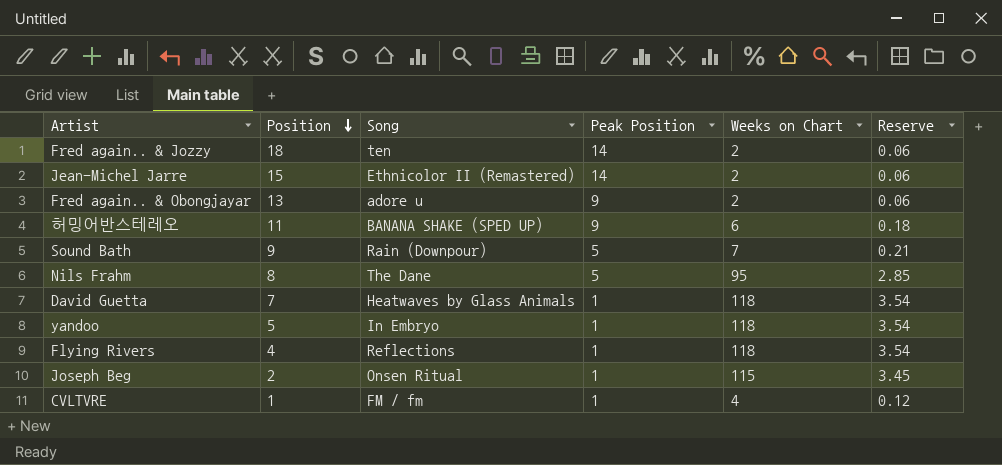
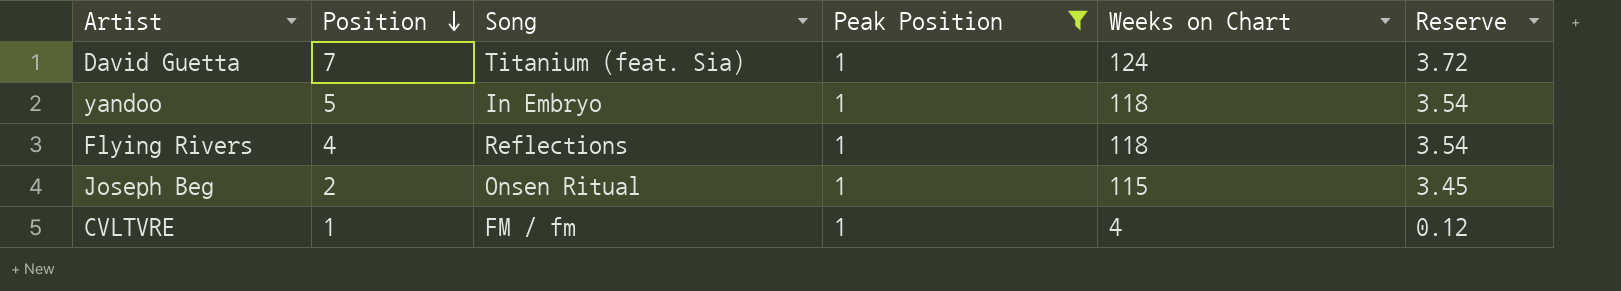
filter: none -> Peak Position = 1
David Guetta | Song: Heatwaves by Glass Animals -> Titanium (feat. Sia)
David Guetta | Weeks on Chart: 118 -> 124
David Guetta | Reserve: 3.54 -> 3.72

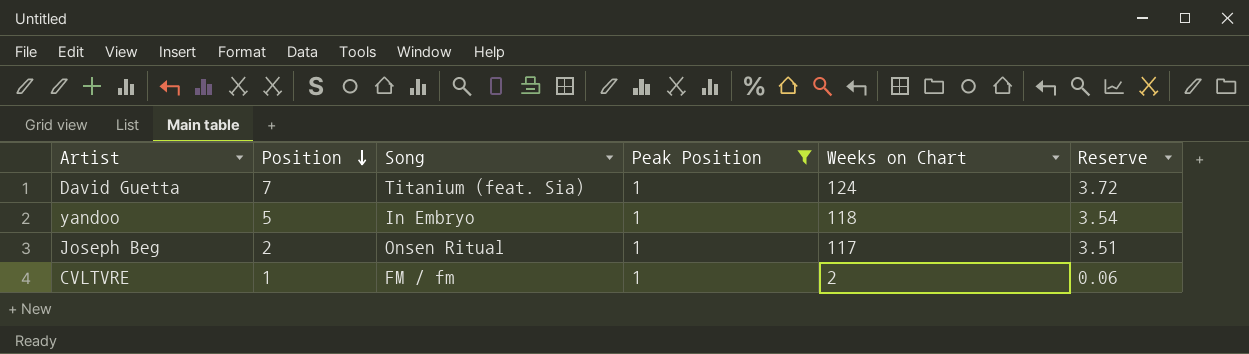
row Flying Rivers: 4 | Reflections | 1 | 118 | 3.54 -> none
Joseph Beg | Weeks on Chart: 115 -> 117
Joseph Beg | Reserve: 3.45 -> 3.51
CVLTVRE | Weeks on Chart: 4 -> 2
CVLTVRE | Reserve: 0.12 -> 0.06

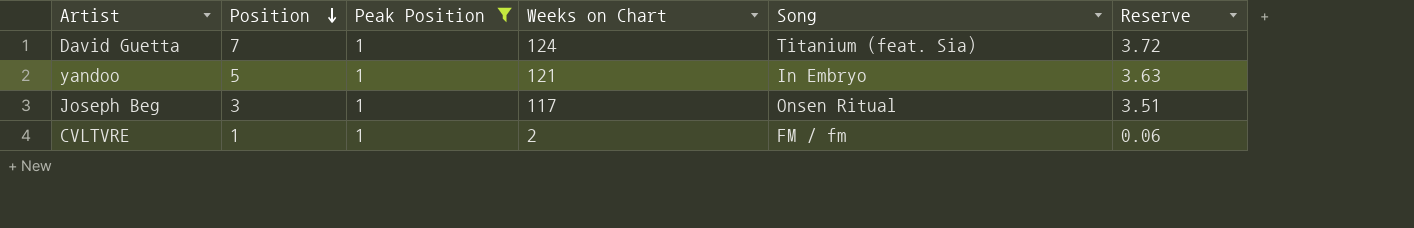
column Song | position: 3 -> 5
yandoo | Weeks on Chart: 118 -> 121
yandoo | Reserve: 3.54 -> 3.63
Joseph Beg | Position: 2 -> 3

